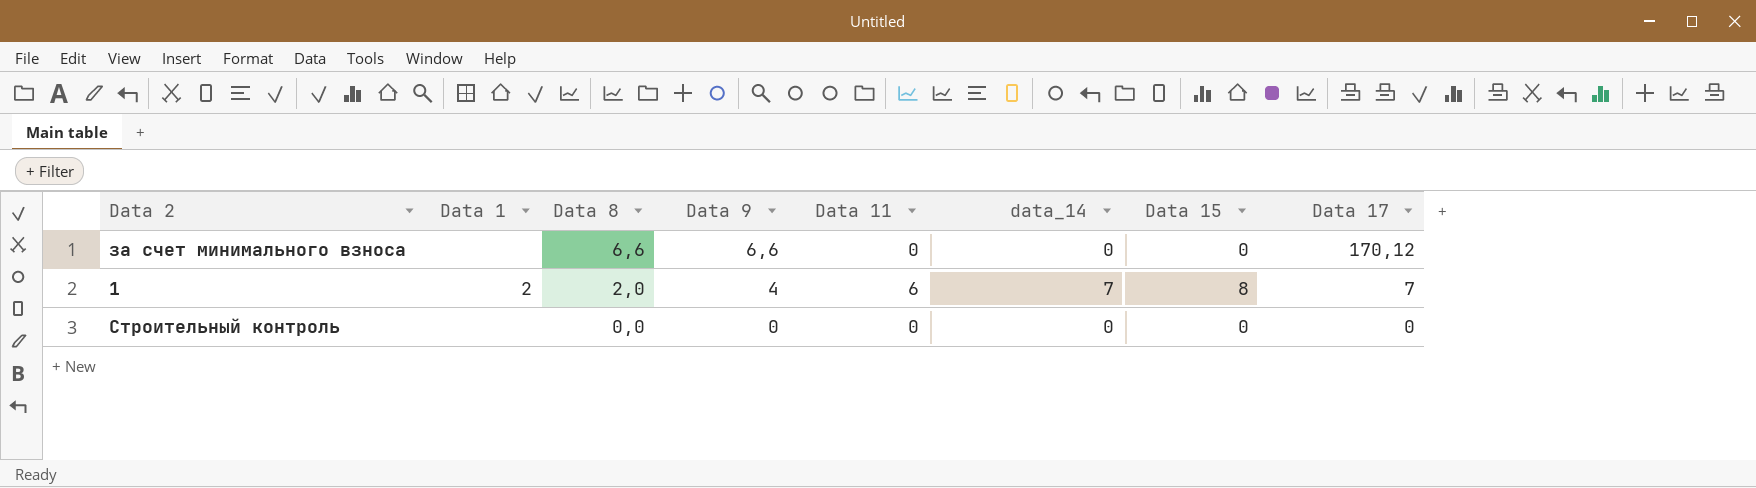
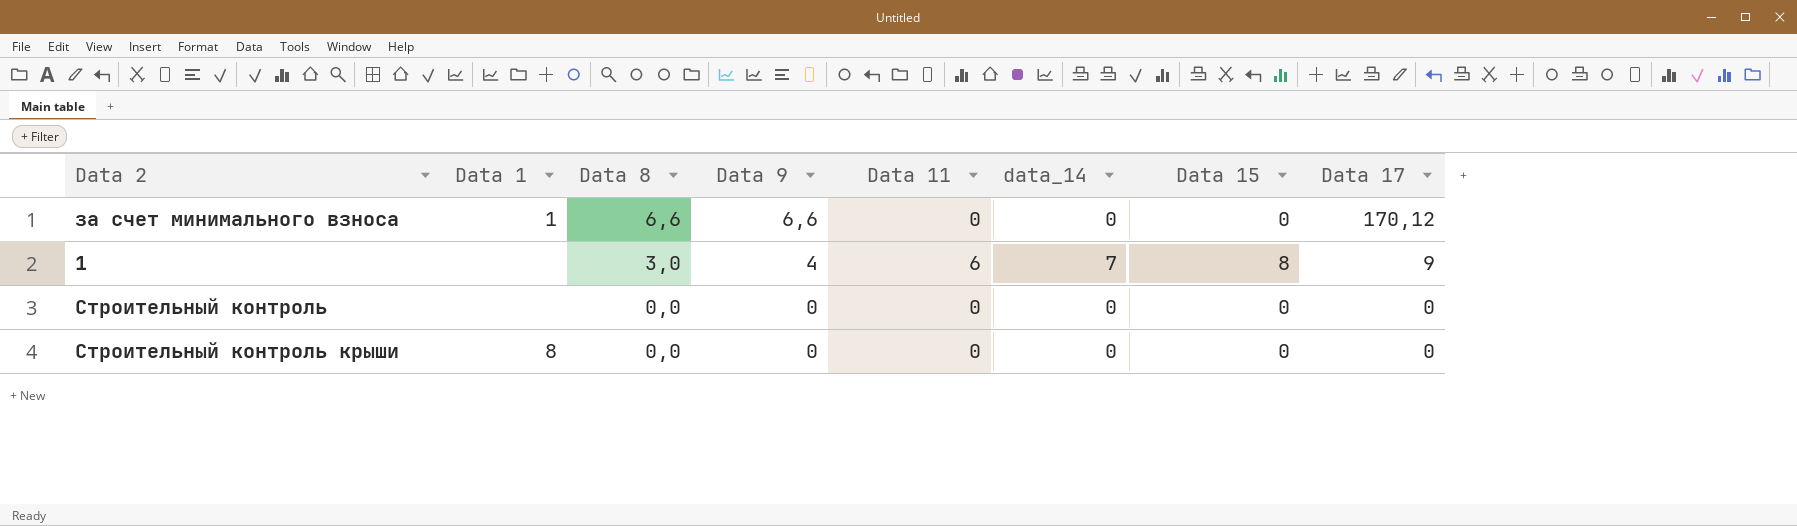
за счет минимального взноса | Data 1: none -> 1
1 | Data 1: 2 -> none
1 | Data 8: 2,0 -> 3,0
1 | Data 17: 7 -> 9
row Строительный контроль крыши: none -> 8 | 0,0 | 0 | 0 | 0 | 0 | 0

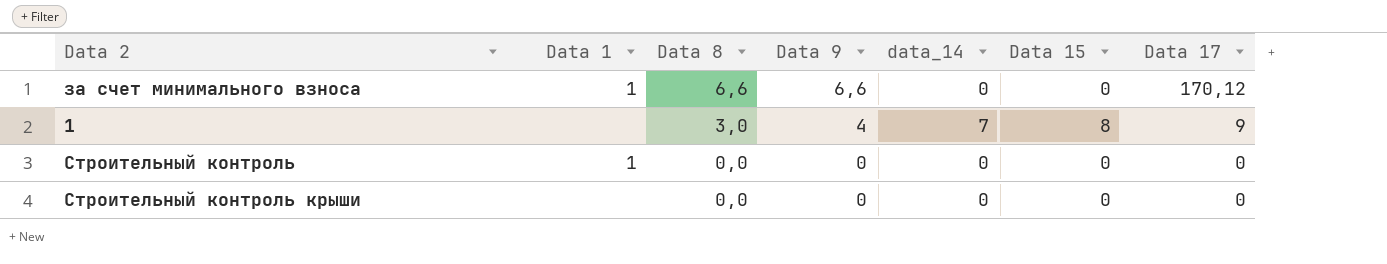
column Data 11 | position: 5 -> none
Строительный контроль | Data 1: none -> 1
Строительный контроль крыши | Data 1: 8 -> none

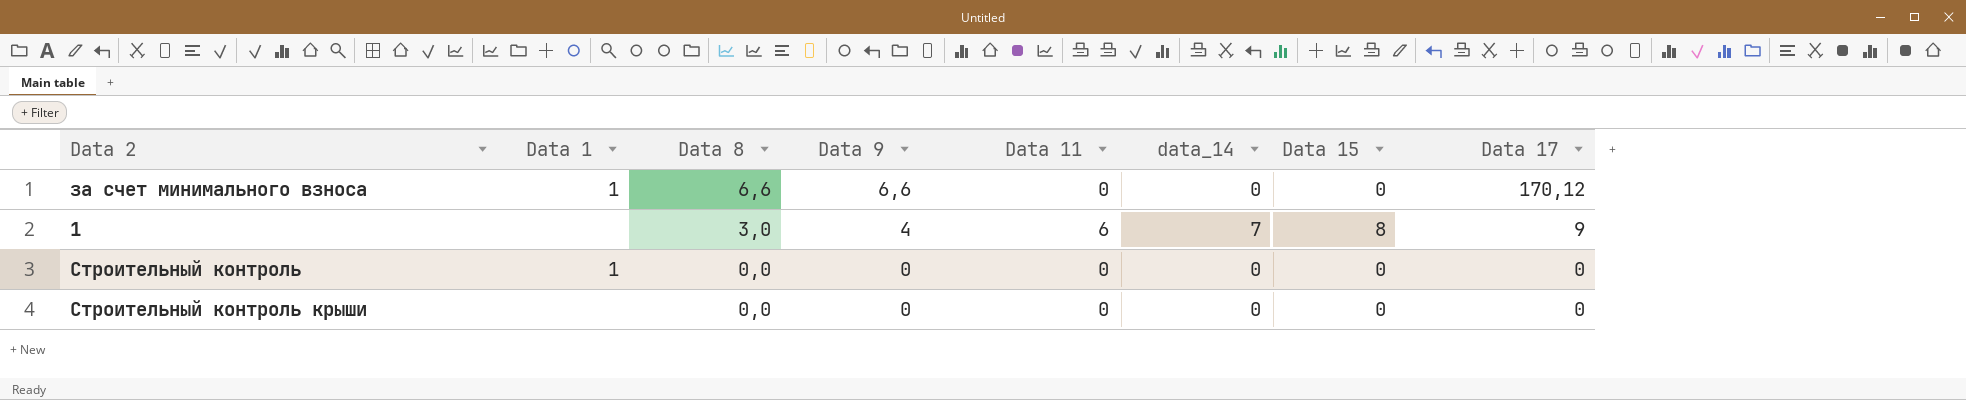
column Data 11 | position: none -> 5

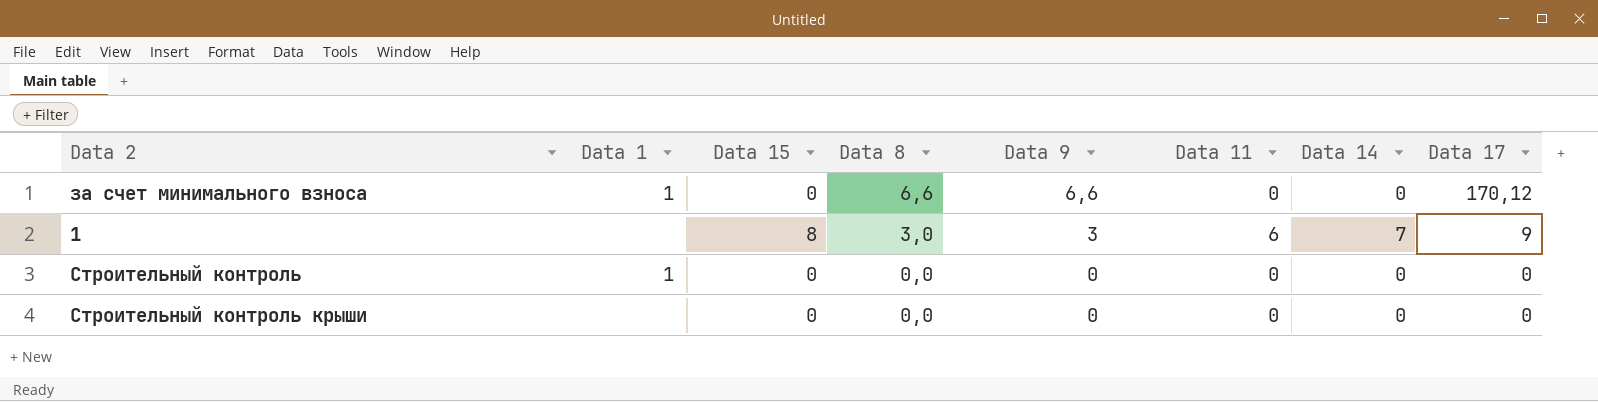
column Data 15 | position: 7 -> 3
column name: data_14 -> Data 14
1 | Data 9: 4 -> 3

